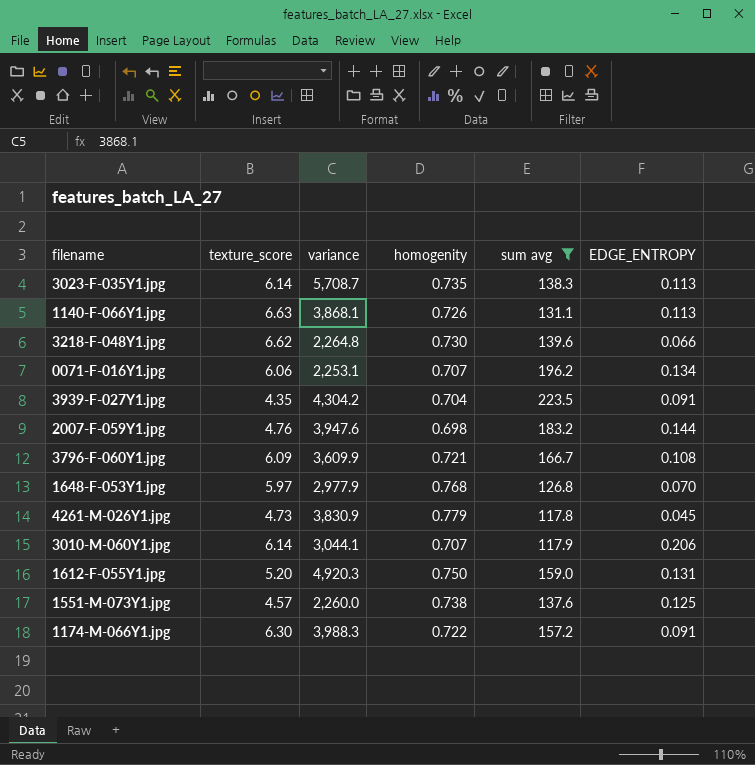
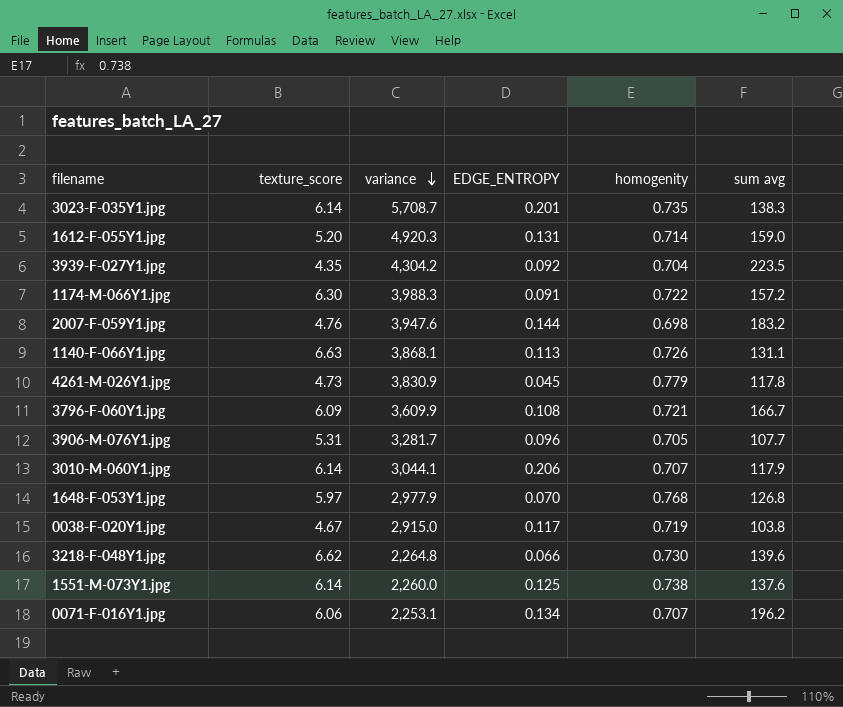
filter: sum avg >= 117.8 -> none
row order: none -> variance descending
column EDGE_ENTROPY | position: 6 -> 4
3023-F-035Y1.jpg | EDGE_ENTROPY: 0.113 -> 0.201
1612-F-055Y1.jpg | homogenity: 0.750 -> 0.714
3939-F-027Y1.jpg | EDGE_ENTROPY: 0.091 -> 0.092
1551-M-073Y1.jpg | texture_score: 4.57 -> 6.14

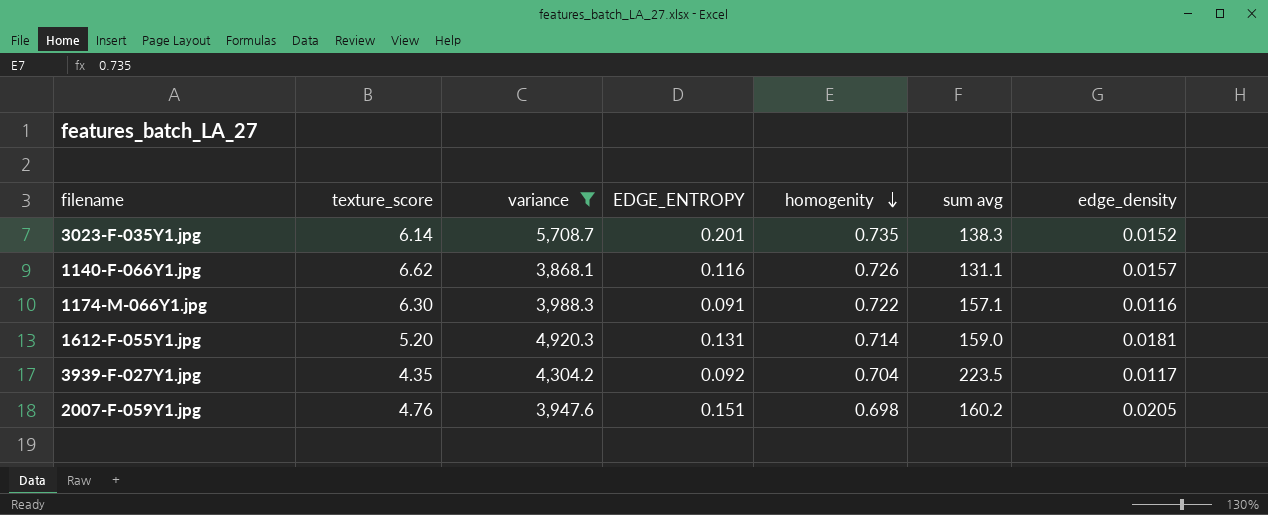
filter: none -> variance >= 3,868.1
row order: variance descending -> homogenity descending
column edge_density | position: none -> 7
1140-F-066Y1.jpg | texture_score: 6.63 -> 6.62
1140-F-066Y1.jpg | EDGE_ENTROPY: 0.113 -> 0.116
1174-M-066Y1.jpg | sum avg: 157.2 -> 157.1
2007-F-059Y1.jpg | EDGE_ENTROPY: 0.144 -> 0.151
2007-F-059Y1.jpg | sum avg: 183.2 -> 160.2

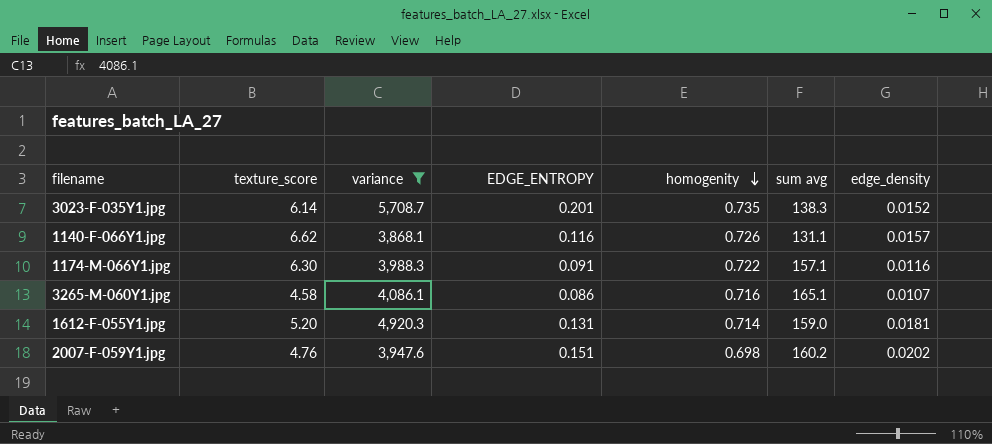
row 3939-F-027Y1.jpg: 4.35 | 4,304.2 | 0.092 | 0.704 | 223.5 | 0.0117 -> none
row 3265-M-060Y1.jpg: none -> 4.58 | 4,086.1 | 0.086 | 0.716 | 165.1 | 0.0107
2007-F-059Y1.jpg | edge_density: 0.0205 -> 0.0202

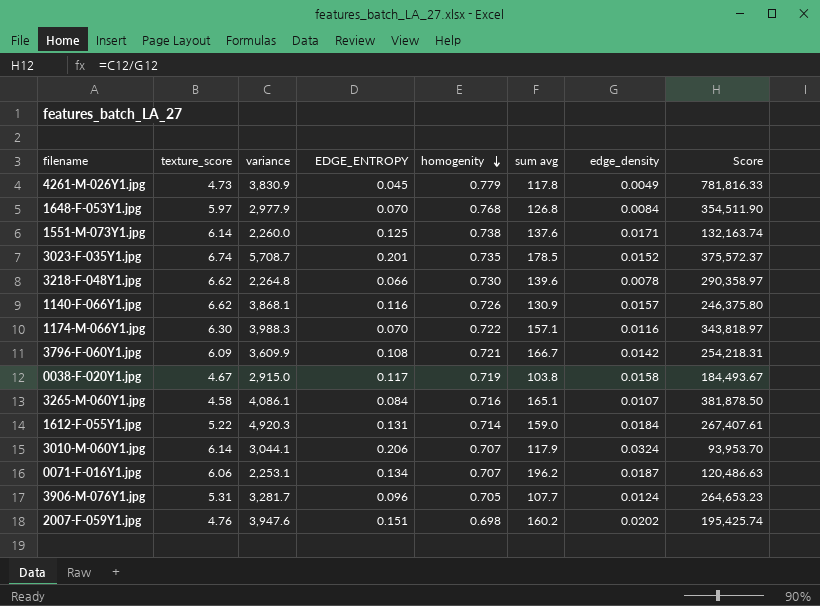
filter: variance >= 3,868.1 -> none
column Score | formula: none -> [variance] / [edge_density]
3023-F-035Y1.jpg | texture_score: 6.14 -> 6.74
3023-F-035Y1.jpg | sum avg: 138.3 -> 178.5
1140-F-066Y1.jpg | sum avg: 131.1 -> 130.9
1174-M-066Y1.jpg | EDGE_ENTROPY: 0.091 -> 0.070
3265-M-060Y1.jpg | EDGE_ENTROPY: 0.086 -> 0.084
1612-F-055Y1.jpg | texture_score: 5.20 -> 5.22
1612-F-055Y1.jpg | edge_density: 0.0181 -> 0.0184

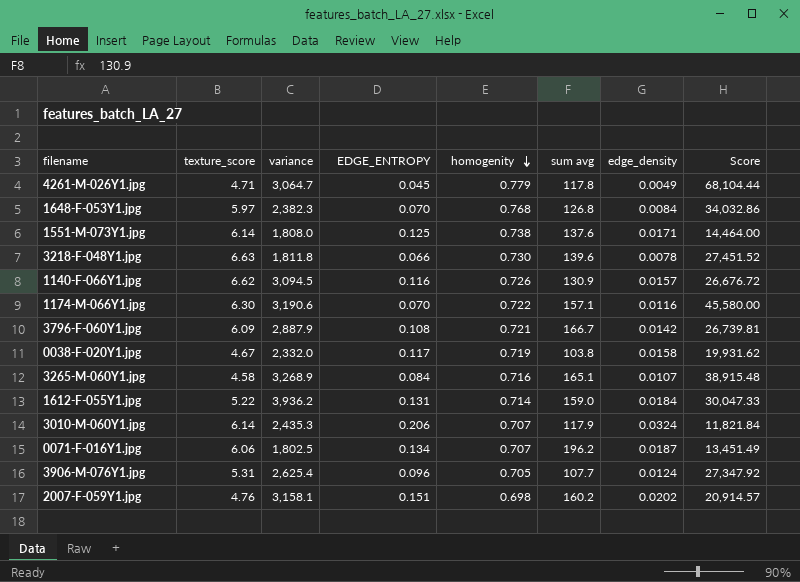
column Score | formula: [variance] / [edge_density] -> [variance] / [EDGE_ENTROPY]
row 3023-F-035Y1.jpg: 6.74 | 5,708.7 | 0.201 | 0.735 | 178.5 | 0.0152 | 375,572.37 -> none
4261-M-026Y1.jpg | texture_score: 4.73 -> 4.71
4261-M-026Y1.jpg | variance: 3,830.9 -> 3,064.7
1648-F-053Y1.jpg | variance: 2,977.9 -> 2,382.3
1551-M-073Y1.jpg | variance: 2,260.0 -> 1,808.0
3218-F-048Y1.jpg | texture_score: 6.62 -> 6.63
3218-F-048Y1.jpg | variance: 2,264.8 -> 1,811.8
1140-F-066Y1.jpg | variance: 3,868.1 -> 3,094.5
1174-M-066Y1.jpg | variance: 3,988.3 -> 3,190.6
3796-F-060Y1.jpg | variance: 3,609.9 -> 2,887.9
0038-F-020Y1.jpg | variance: 2,915.0 -> 2,332.0
3265-M-060Y1.jpg | variance: 4,086.1 -> 3,268.9
1612-F-055Y1.jpg | variance: 4,920.3 -> 3,936.2
3010-M-060Y1.jpg | variance: 3,044.1 -> 2,435.3
0071-F-016Y1.jpg | variance: 2,253.1 -> 1,802.5
3906-M-076Y1.jpg | variance: 3,281.7 -> 2,625.4
2007-F-059Y1.jpg | variance: 3,947.6 -> 3,158.1

